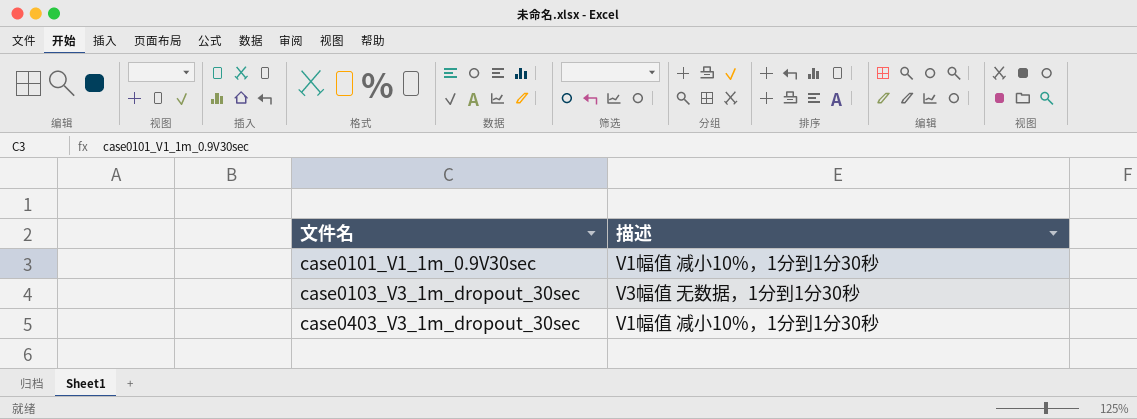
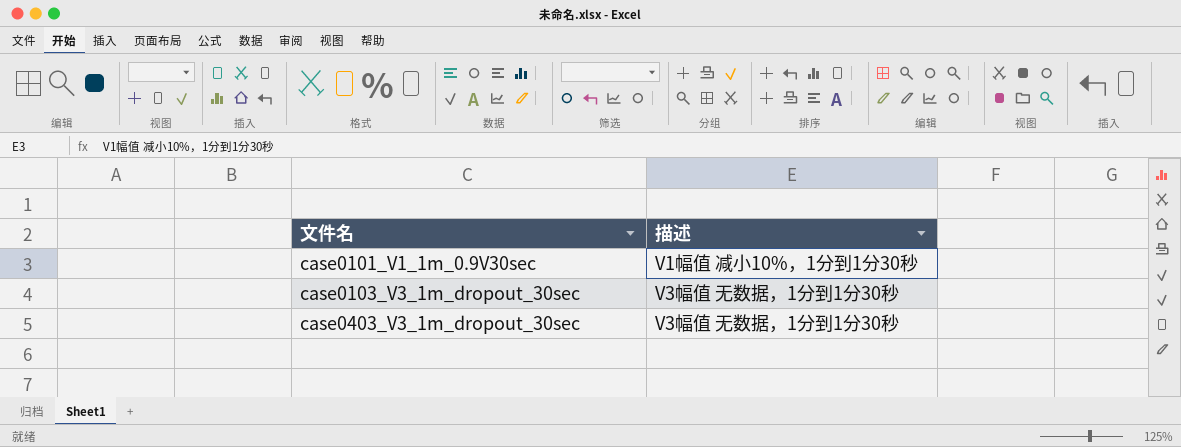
case0403_V3_1m_dropout_30sec | 描述: V1幅值 减小10%，1分到1分30秒 -> V3幅值 无数据，1分到1分30秒

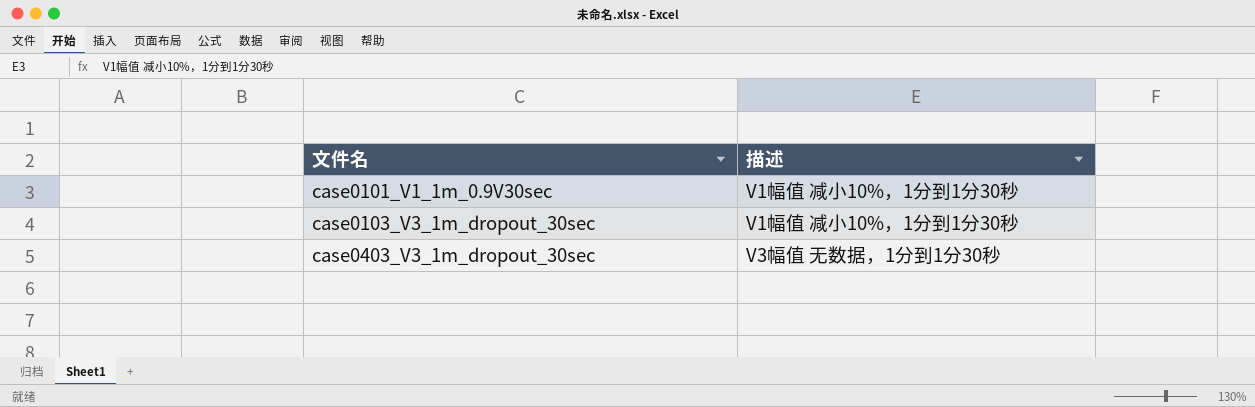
case0103_V3_1m_dropout_30sec | 描述: V3幅值 无数据，1分到1分30秒 -> V1幅值 减小10%，1分到1分30秒

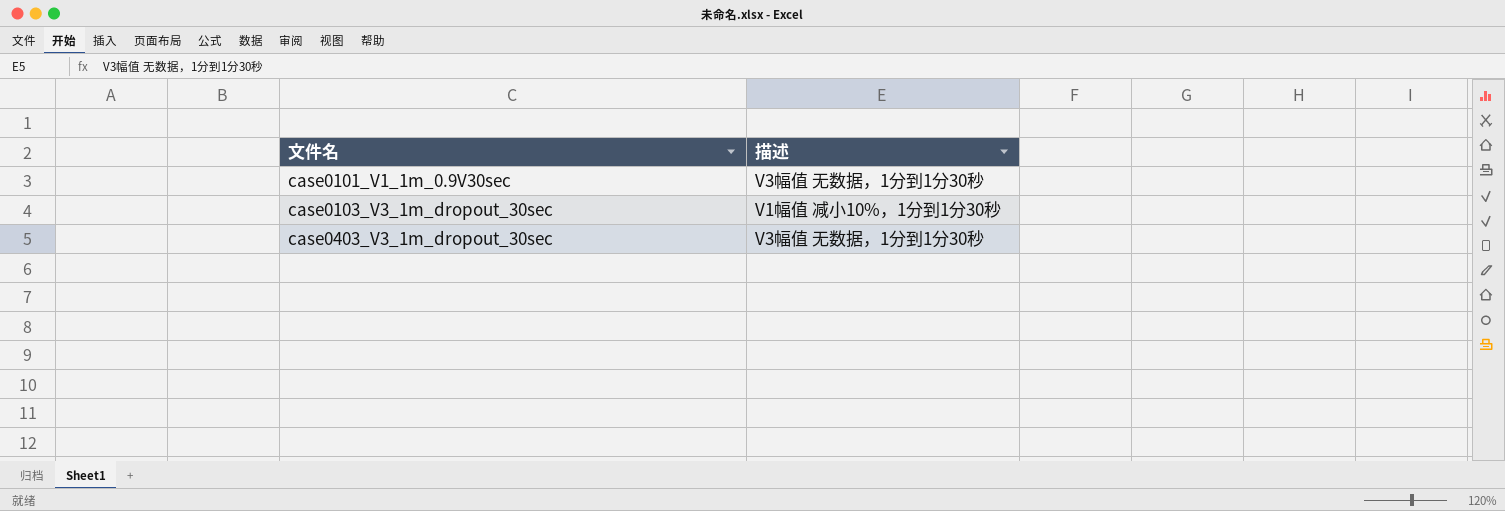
case0101_V1_1m_0.9V30sec | 描述: V1幅值 减小10%，1分到1分30秒 -> V3幅值 无数据，1分到1分30秒

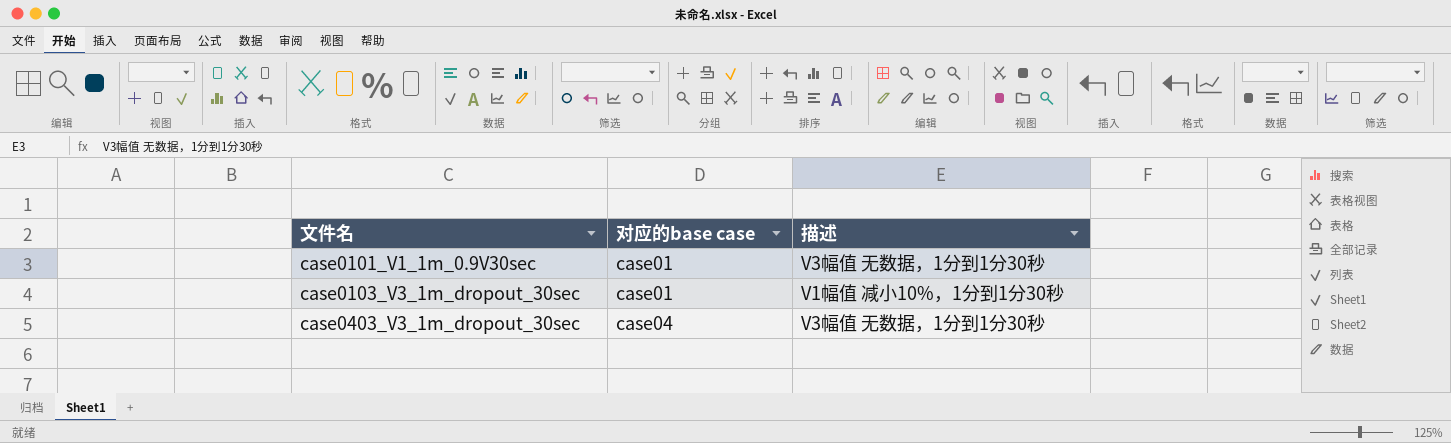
column 对应的base case | position: none -> 2

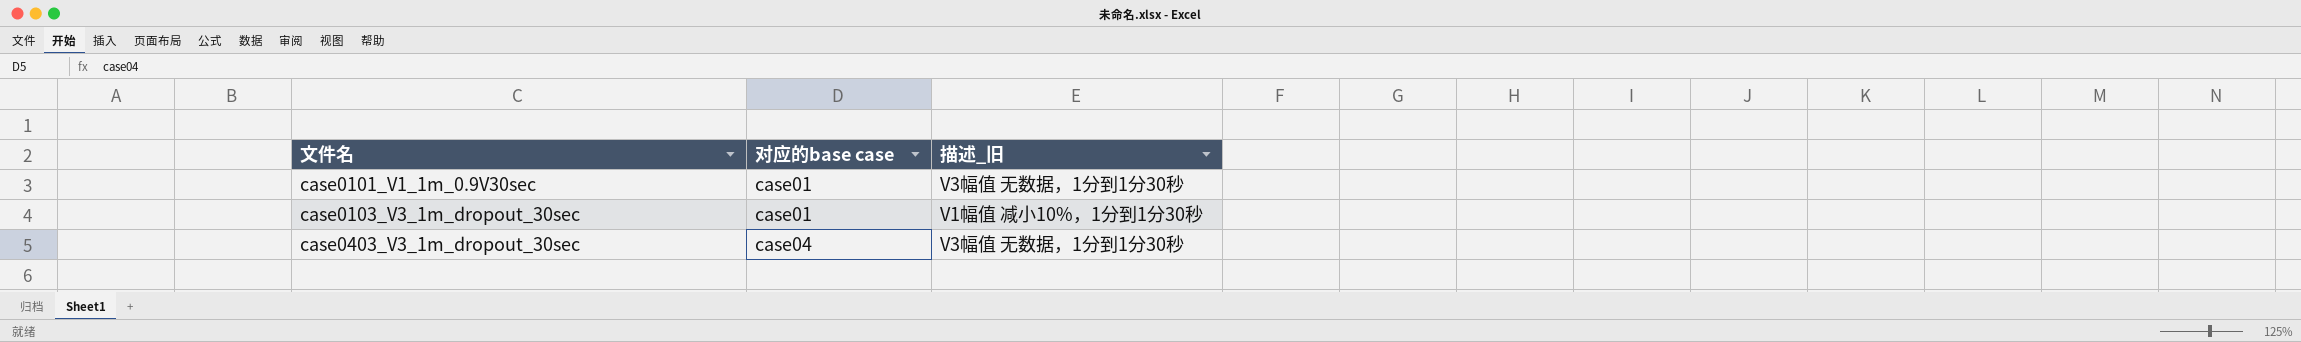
column name: 描述 -> 描述_旧

